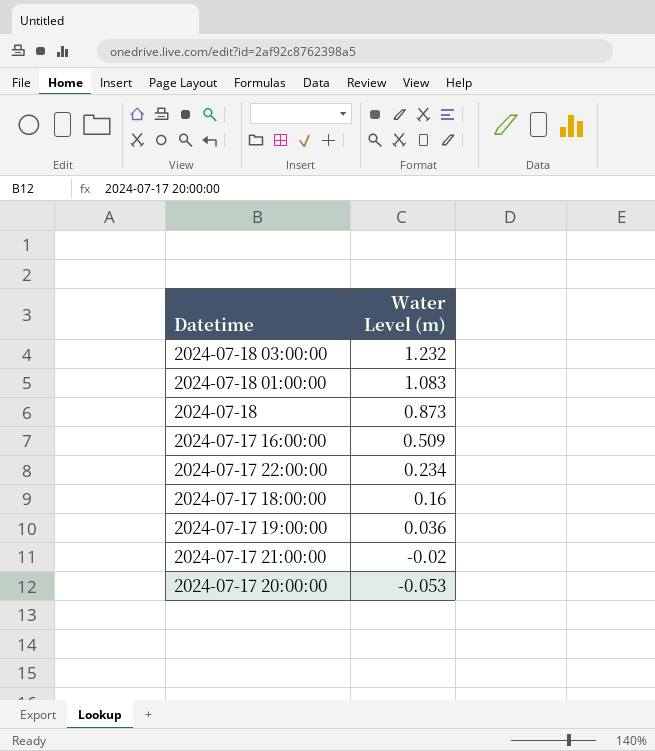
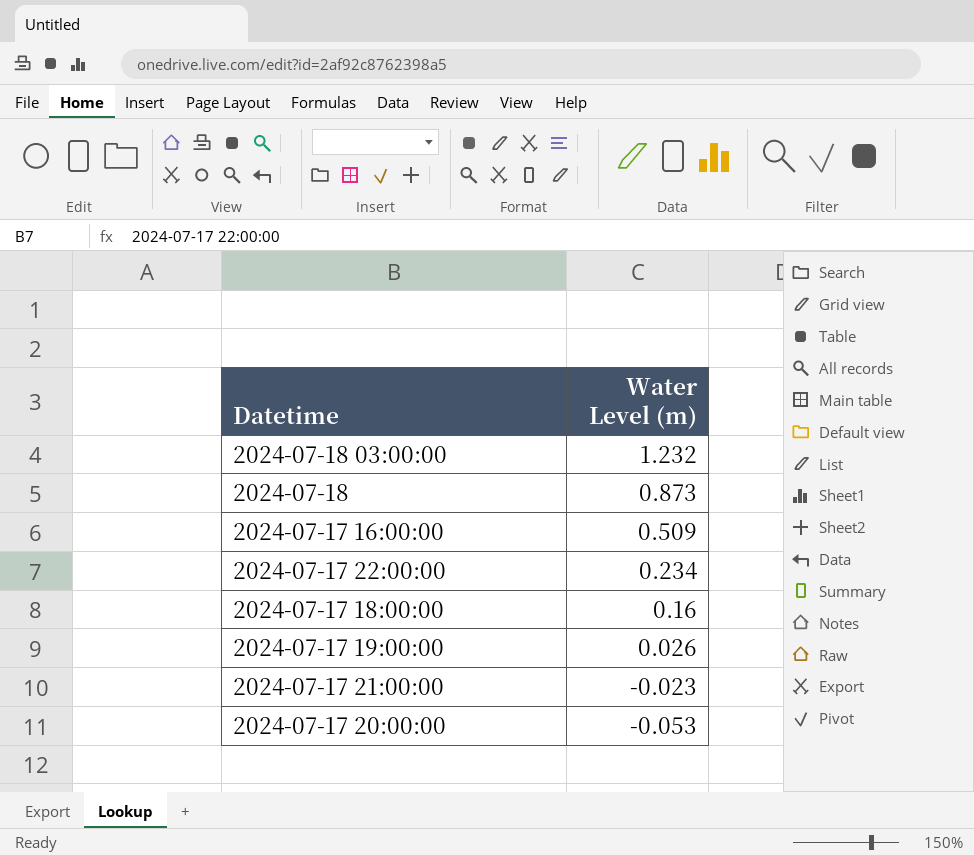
row 2024-07-18 01:00:00: 1.083 -> none
2024-07-17 19:00:00 | Water Level (m): 0.036 -> 0.026
2024-07-17 21:00:00 | Water Level (m): -0.02 -> -0.023

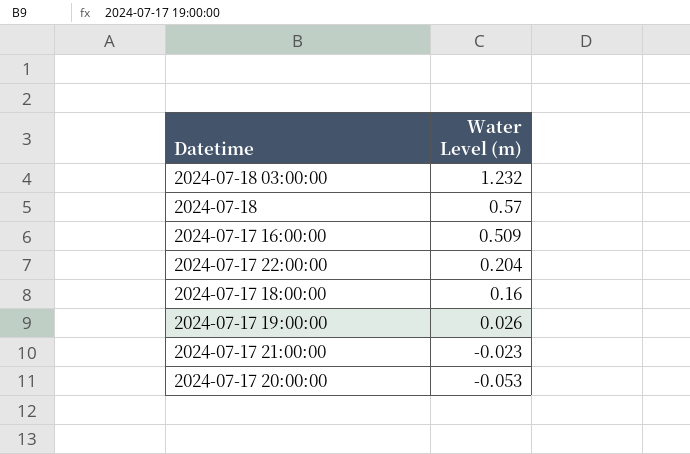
2024-07-18 | Water Level (m): 0.873 -> 0.57
2024-07-17 22:00:00 | Water Level (m): 0.234 -> 0.204

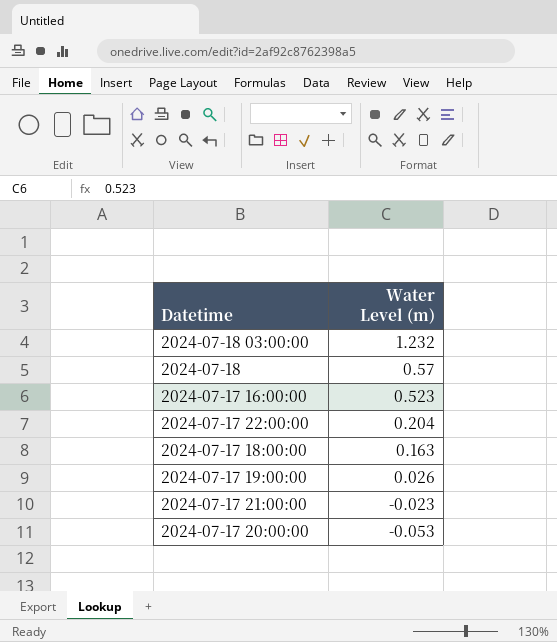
2024-07-17 16:00:00 | Water Level (m): 0.509 -> 0.523
2024-07-17 18:00:00 | Water Level (m): 0.16 -> 0.163

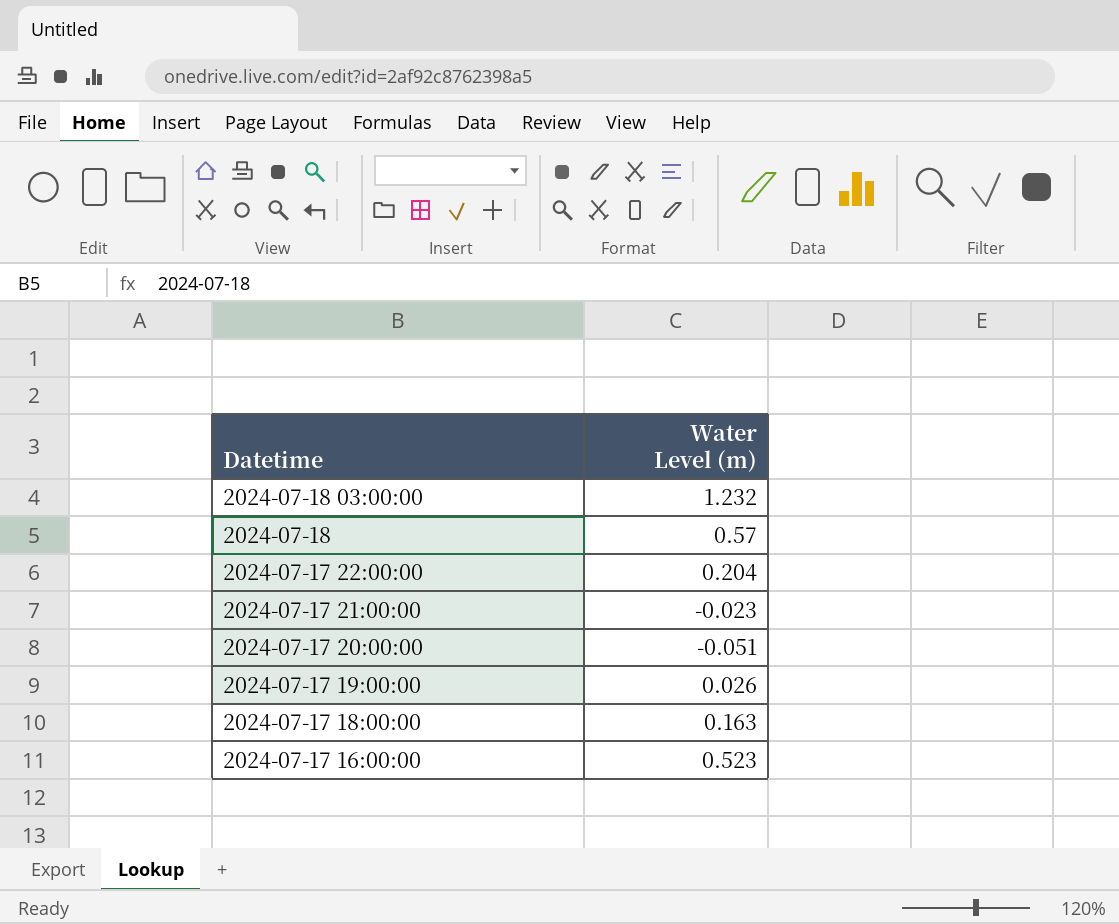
row order: Water Level (m) descending -> Datetime descending
2024-07-17 20:00:00 | Water Level (m): -0.053 -> -0.051

